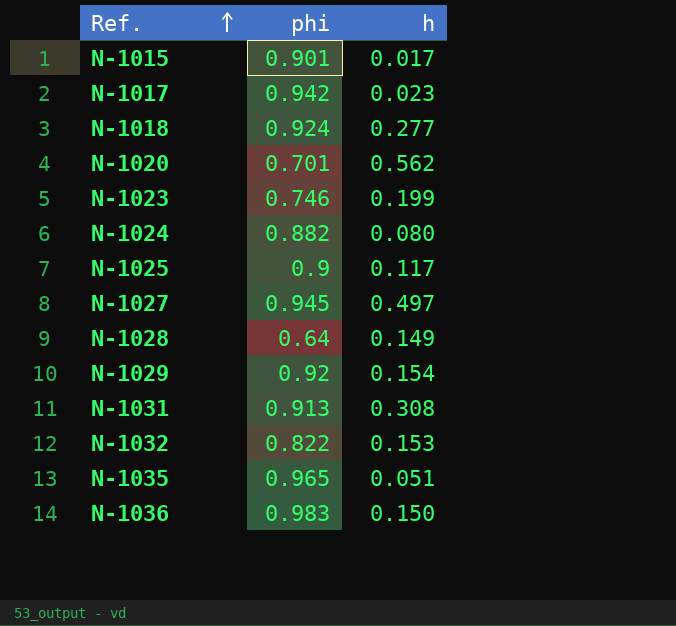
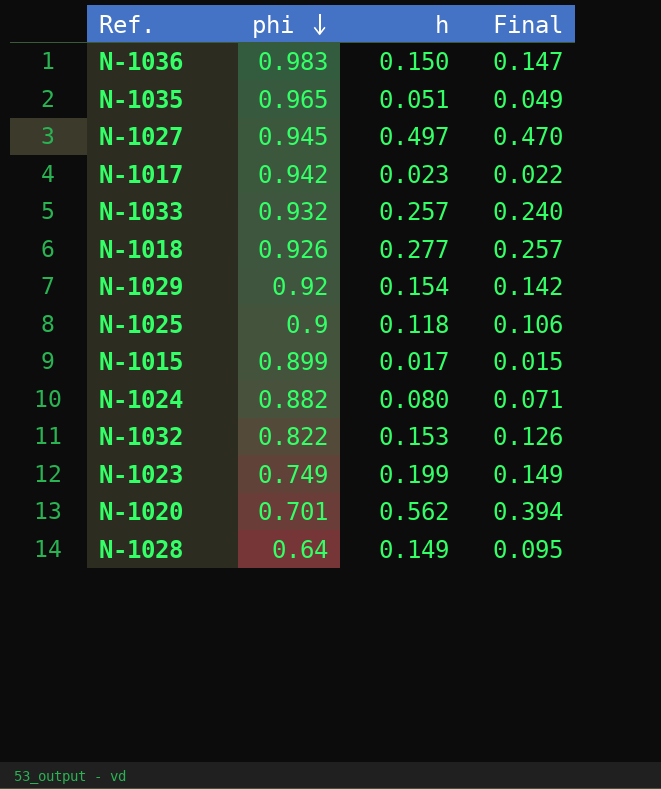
row order: Ref. ascending -> phi descending
column Final | formula: none -> [phi] * [h]
row N-1031: 0.913 | 0.308 -> none
row N-1033: none -> 0.932 | 0.257 | 0.240
N-1018 | phi: 0.924 -> 0.926
N-1025 | h: 0.117 -> 0.118
N-1015 | phi: 0.901 -> 0.899
N-1023 | phi: 0.746 -> 0.749

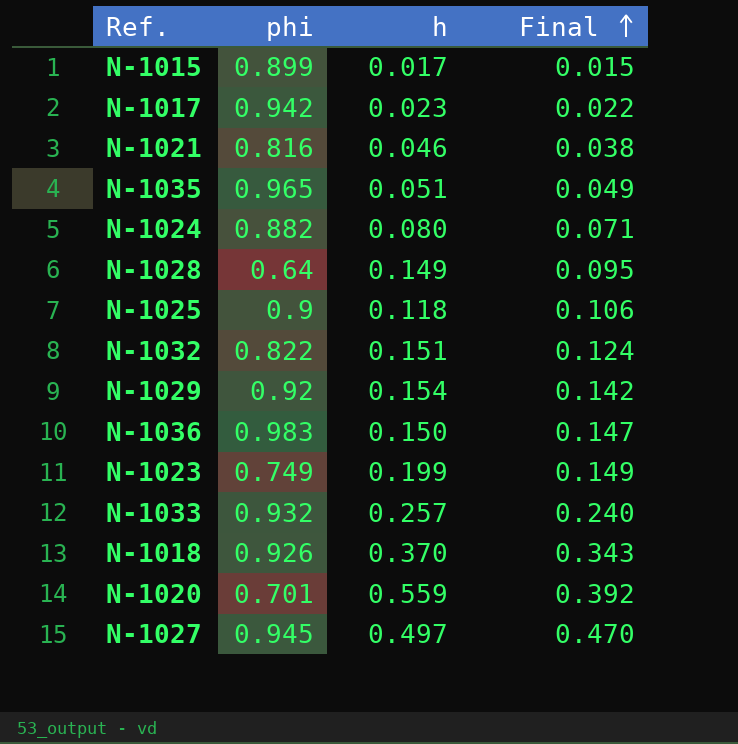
row order: phi descending -> Final ascending
row N-1021: none -> 0.816 | 0.046 | 0.038
N-1032 | h: 0.153 -> 0.151
N-1032 | Final: 0.126 -> 0.124
N-1018 | h: 0.277 -> 0.370
N-1018 | Final: 0.257 -> 0.343
N-1020 | h: 0.562 -> 0.559
N-1020 | Final: 0.394 -> 0.392

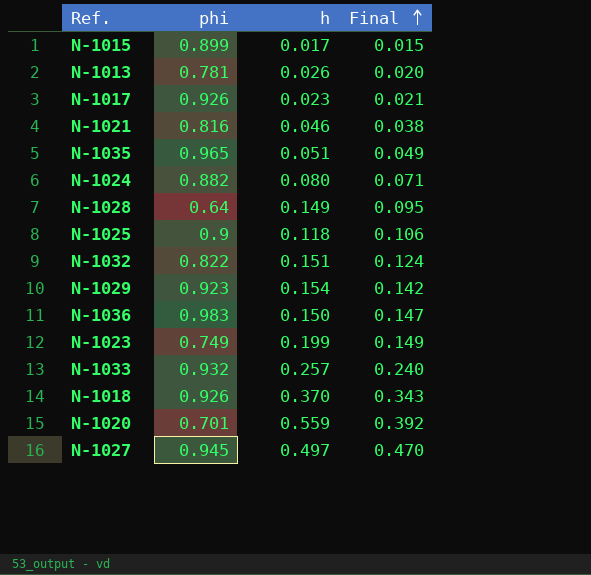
row N-1013: none -> 0.781 | 0.026 | 0.020
N-1017 | phi: 0.942 -> 0.926
N-1017 | Final: 0.022 -> 0.021
N-1029 | phi: 0.92 -> 0.923

